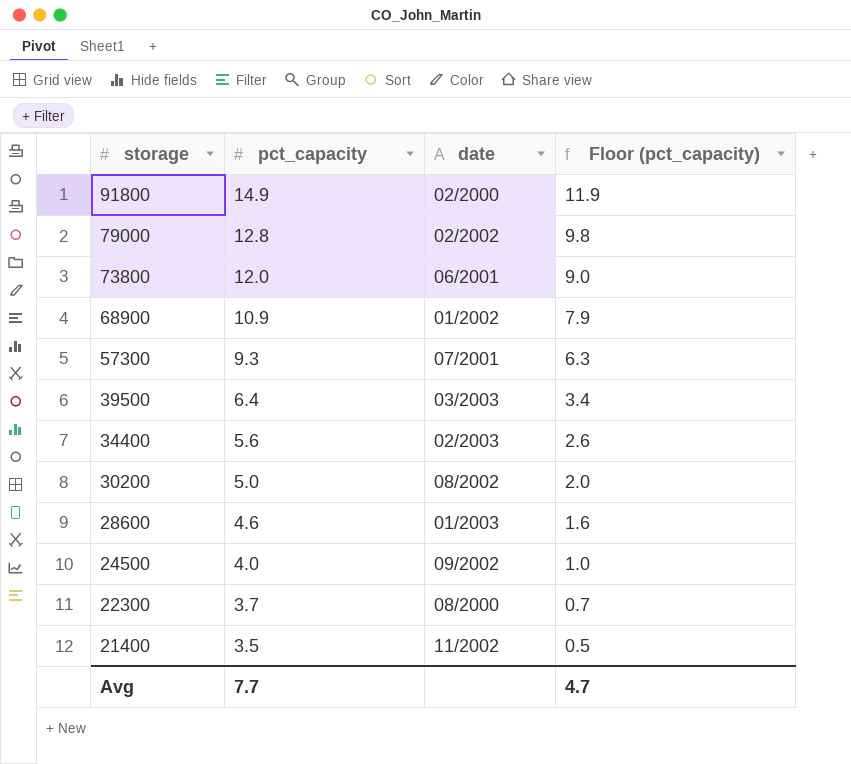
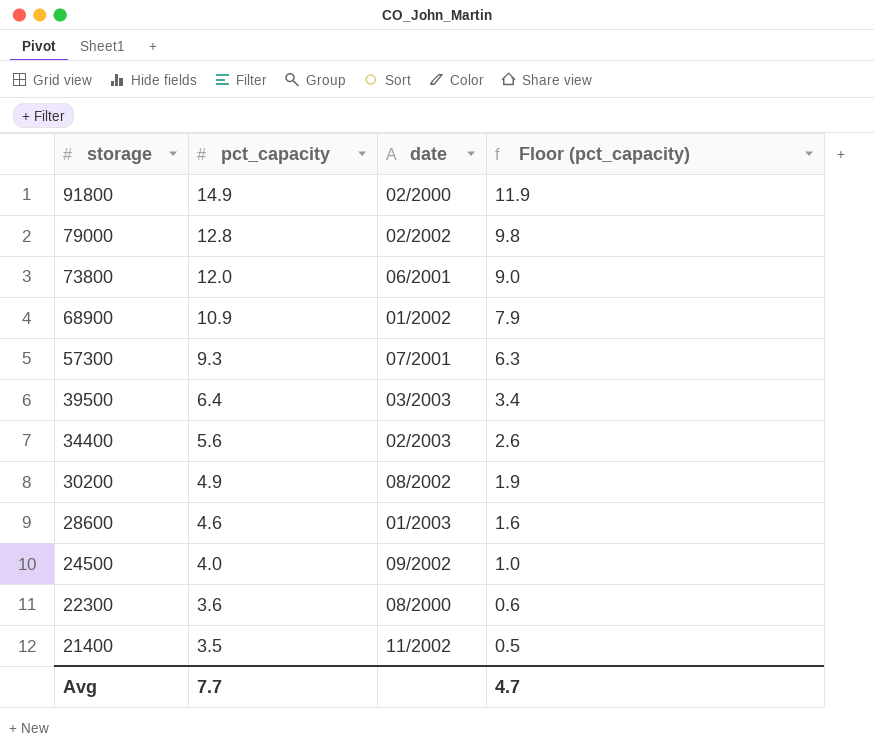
30200 | pct_capacity: 5.0 -> 4.9
30200 | Floor (pct_capacity): 2.0 -> 1.9
22300 | pct_capacity: 3.7 -> 3.6
22300 | Floor (pct_capacity): 0.7 -> 0.6

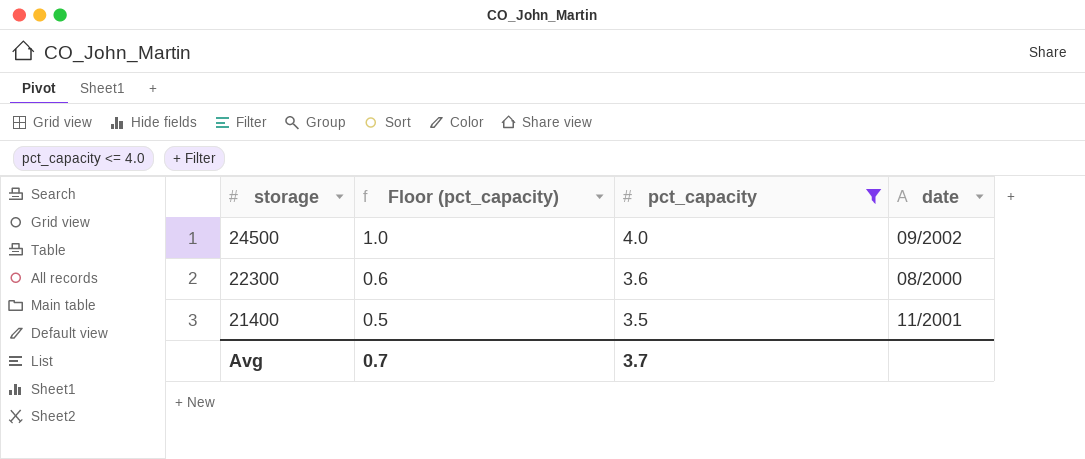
filter: none -> pct_capacity <= 4.0
column Floor (pct_capacity) | position: 4 -> 2
21400 | date: 11/2002 -> 11/2001
Avg | Floor (pct_capacity): 4.7 -> 0.7
Avg | pct_capacity: 7.7 -> 3.7

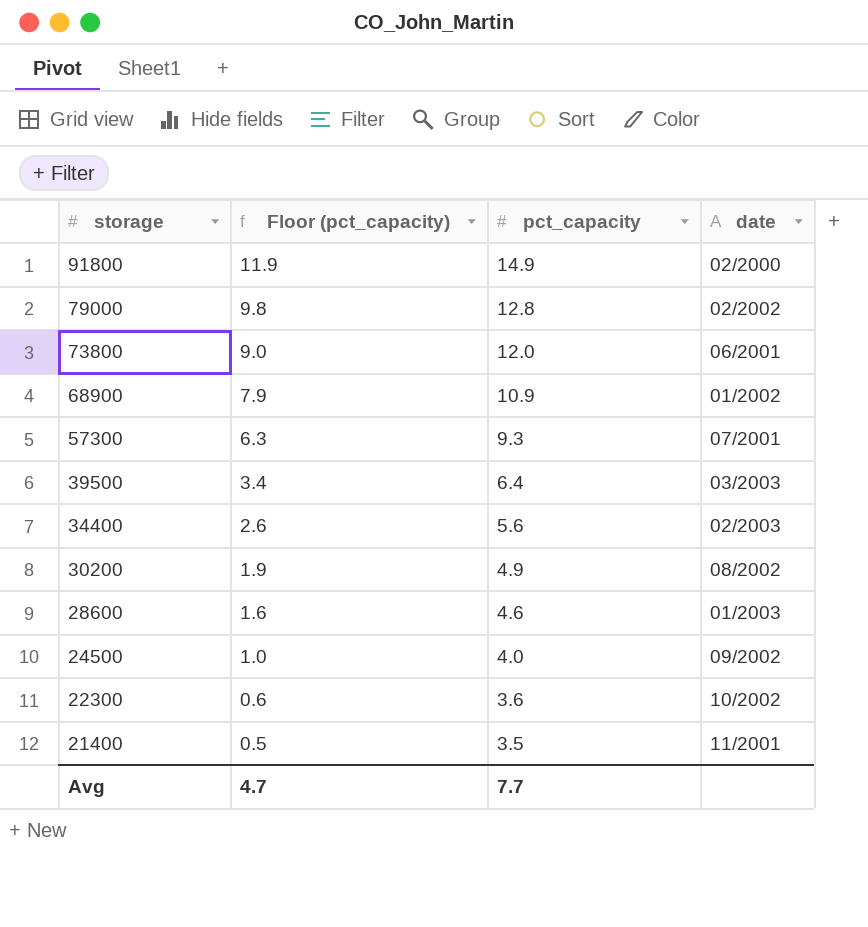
filter: pct_capacity <= 4.0 -> none
22300 | date: 08/2000 -> 10/2002
Avg | Floor (pct_capacity): 0.7 -> 4.7
Avg | pct_capacity: 3.7 -> 7.7

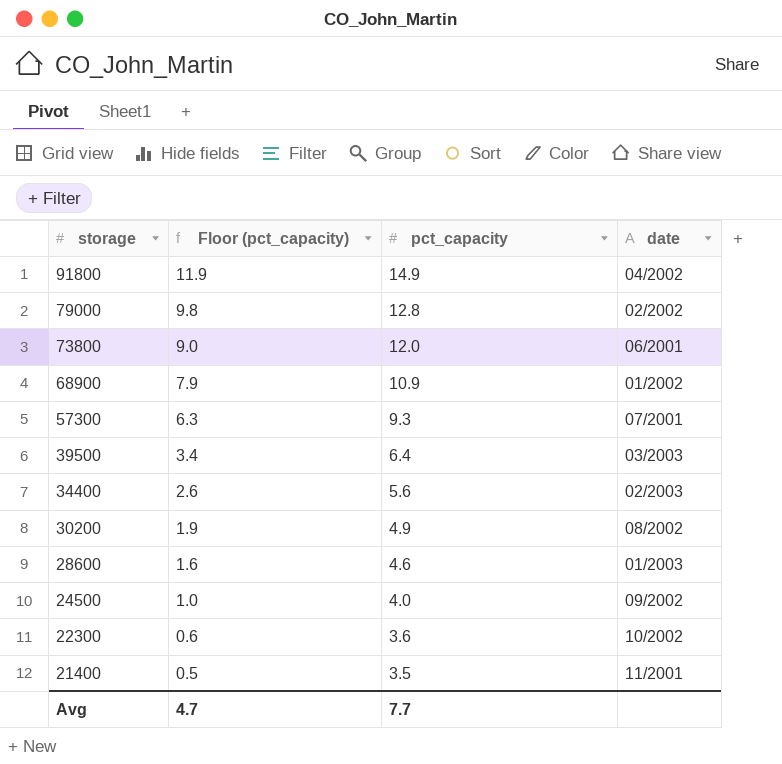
91800 | date: 02/2000 -> 04/2002

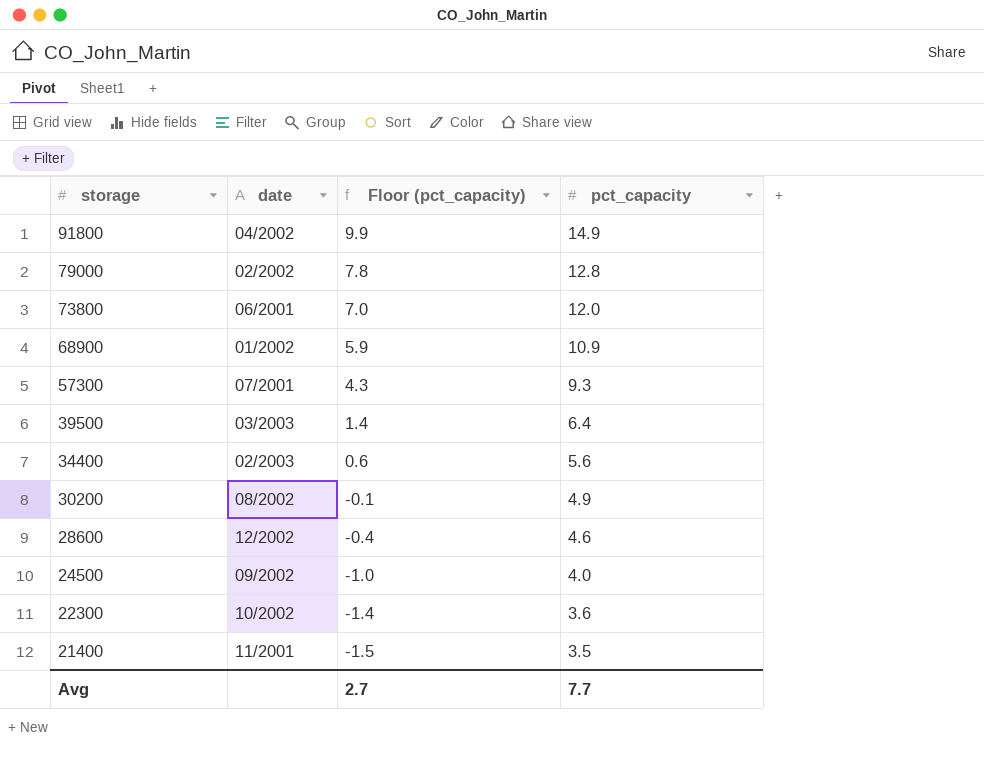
column date | position: 4 -> 2
column Floor (pct_capacity) | formula: [pct_capacity] - 3 -> [pct_capacity] - 5
28600 | date: 01/2003 -> 12/2002
Avg | Floor (pct_capacity): 4.7 -> 2.7

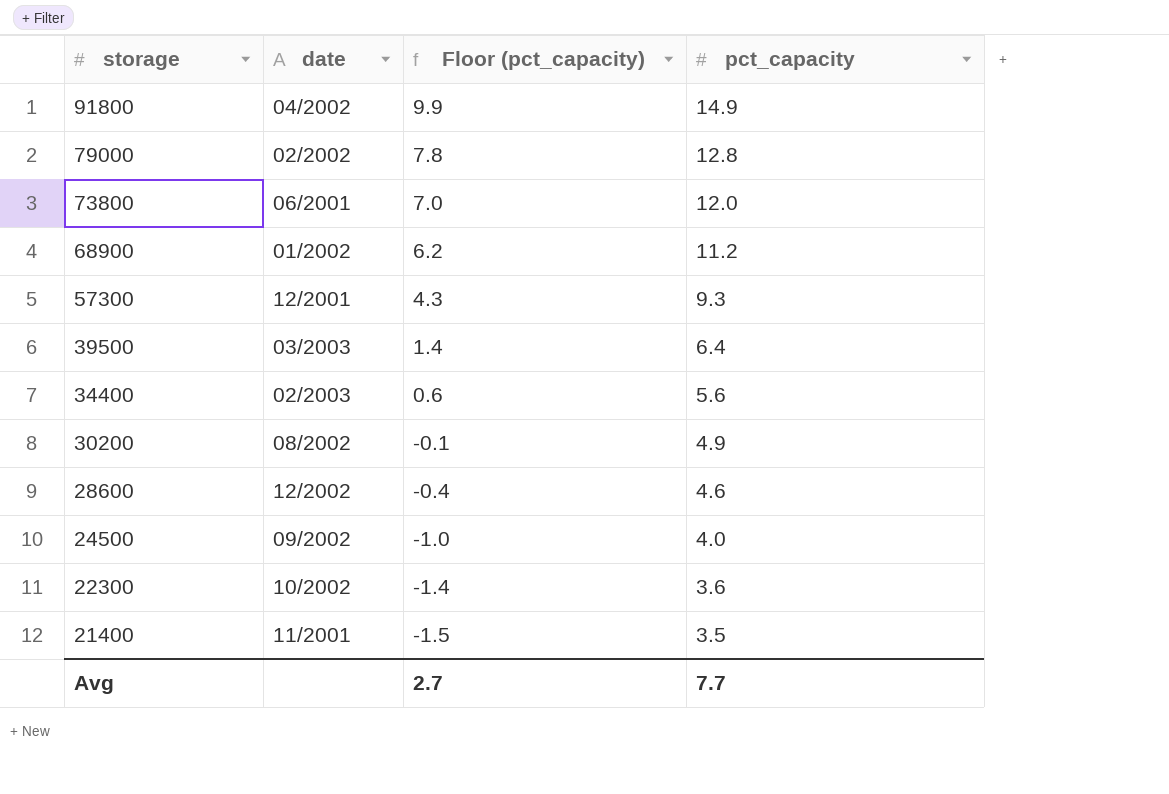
68900 | Floor (pct_capacity): 5.9 -> 6.2
68900 | pct_capacity: 10.9 -> 11.2
57300 | date: 07/2001 -> 12/2001

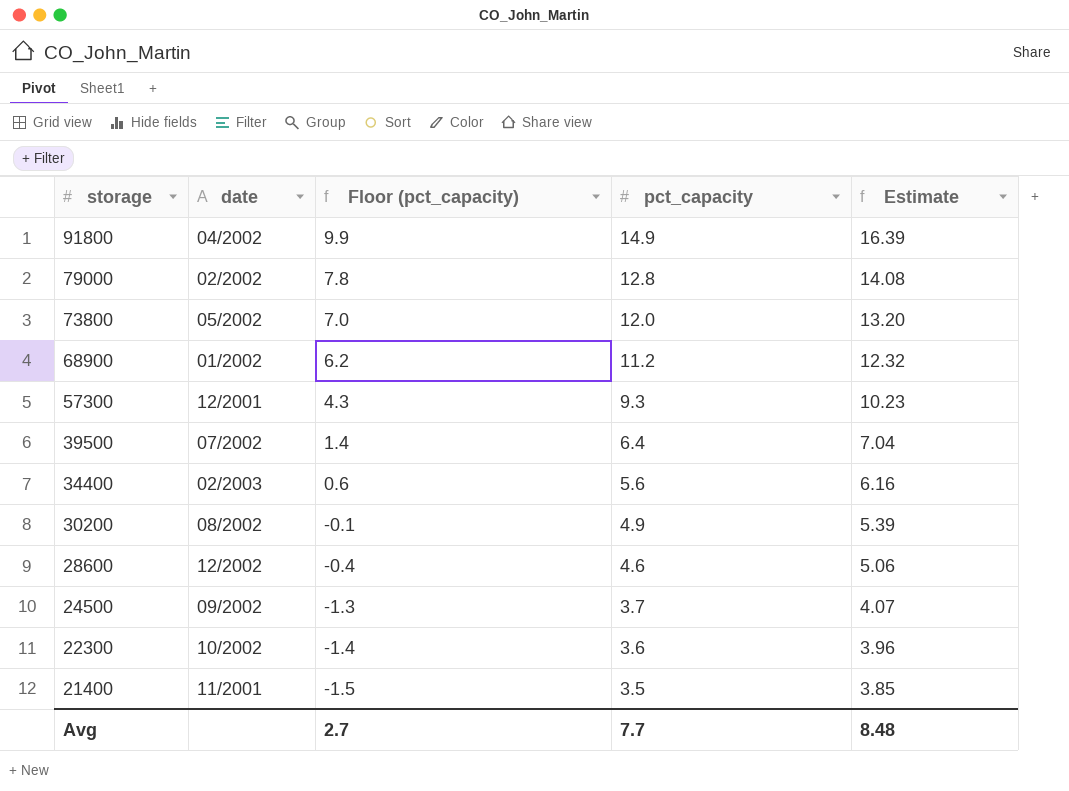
column Estimate | formula: none -> [pct_capacity] * 1.1
73800 | date: 06/2001 -> 05/2002
39500 | date: 03/2003 -> 07/2002
24500 | Floor (pct_capacity): -1.0 -> -1.3
24500 | pct_capacity: 4.0 -> 3.7

